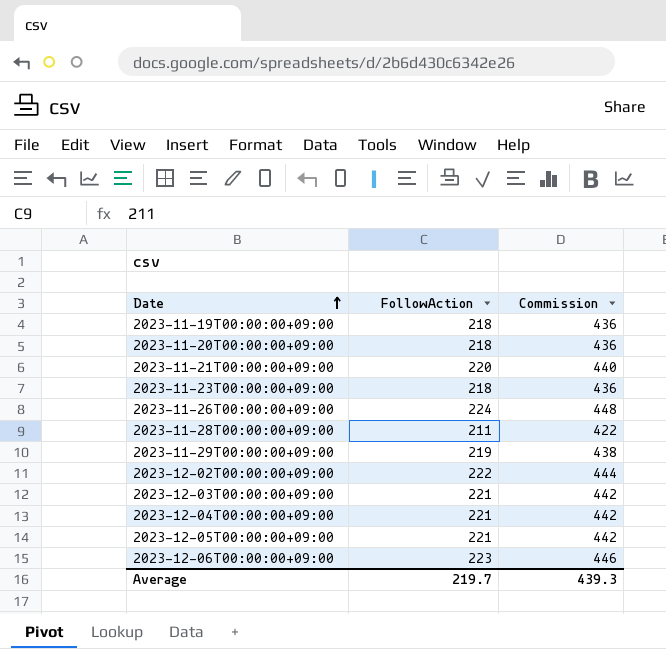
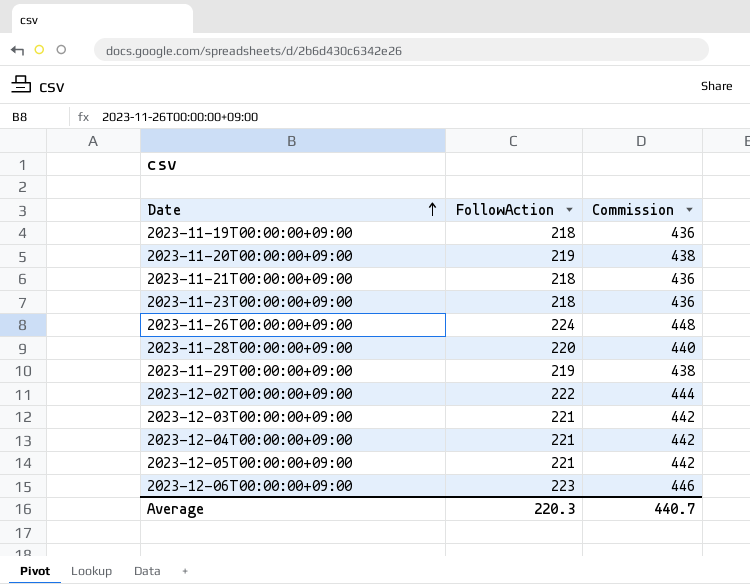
2023-11-20T00:00:00+09:00 | FollowAction: 218 -> 219
2023-11-20T00:00:00+09:00 | Commission: 436 -> 438
2023-11-21T00:00:00+09:00 | FollowAction: 220 -> 218
2023-11-21T00:00:00+09:00 | Commission: 440 -> 436
2023-11-28T00:00:00+09:00 | FollowAction: 211 -> 220
2023-11-28T00:00:00+09:00 | Commission: 422 -> 440
Average | FollowAction: 219.7 -> 220.3
Average | Commission: 439.3 -> 440.7

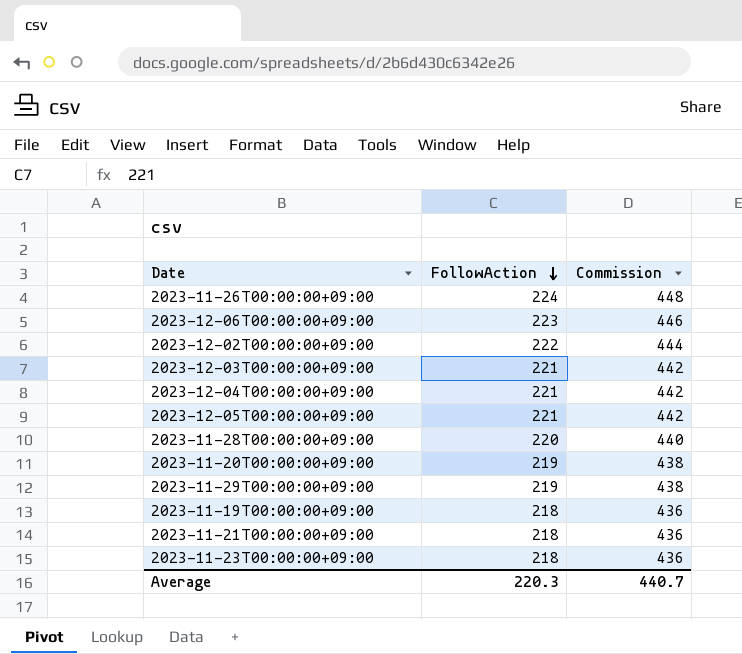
row order: Date ascending -> FollowAction descending

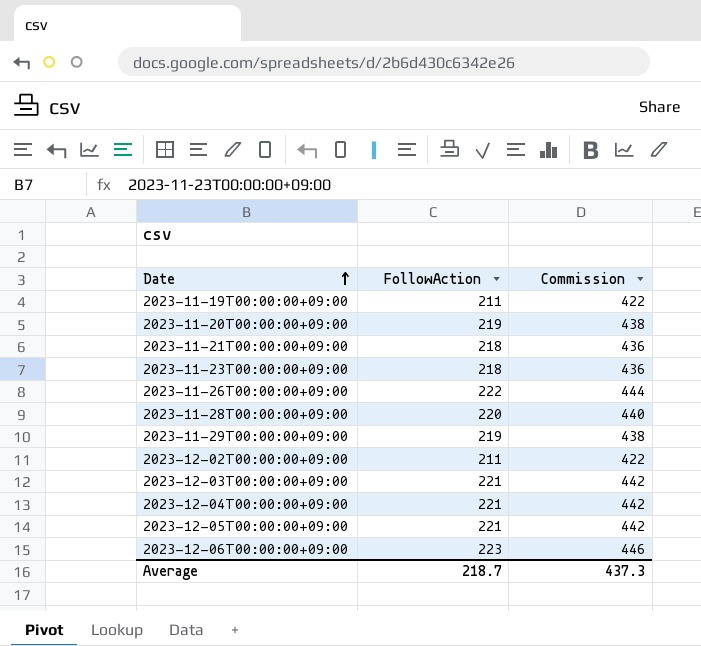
row order: FollowAction descending -> Date ascending
2023-11-19T00:00:00+09:00 | FollowAction: 218 -> 211
2023-11-19T00:00:00+09:00 | Commission: 436 -> 422
2023-11-26T00:00:00+09:00 | FollowAction: 224 -> 222
2023-11-26T00:00:00+09:00 | Commission: 448 -> 444
2023-12-02T00:00:00+09:00 | FollowAction: 222 -> 211
2023-12-02T00:00:00+09:00 | Commission: 444 -> 422
Average | FollowAction: 220.3 -> 218.7
Average | Commission: 440.7 -> 437.3

